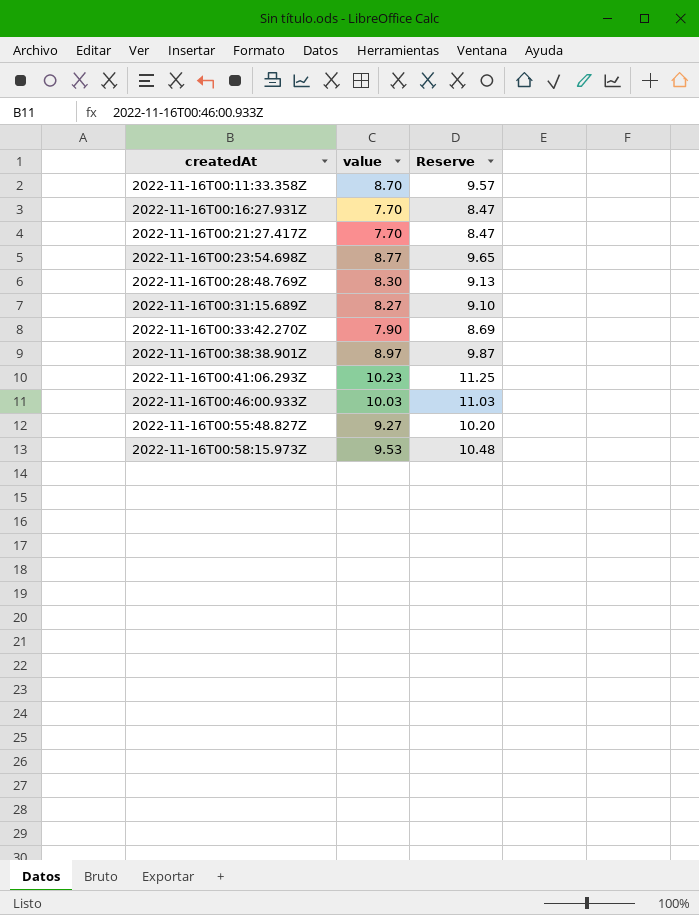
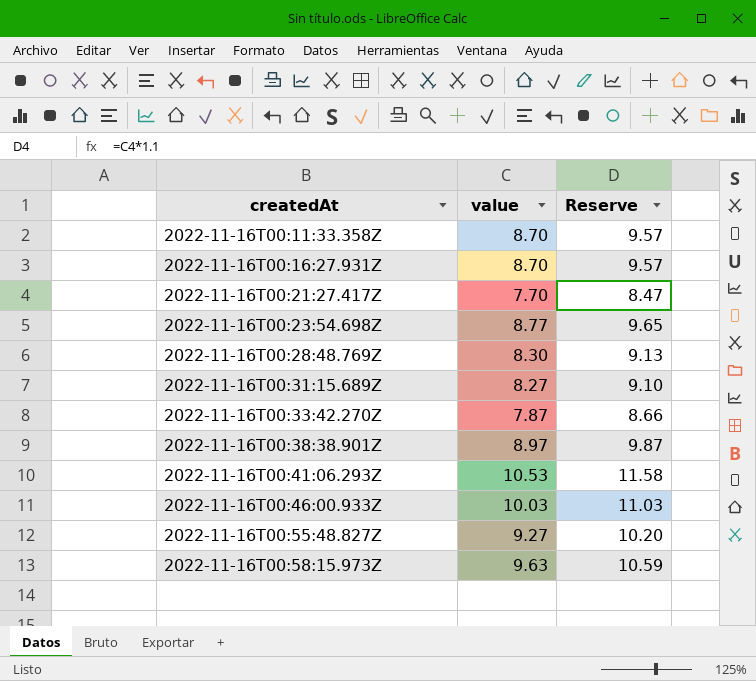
2022-11-16T00:16:27.931Z | value: 7.70 -> 8.70
2022-11-16T00:16:27.931Z | Reserve: 8.47 -> 9.57
2022-11-16T00:33:42.270Z | value: 7.90 -> 7.87
2022-11-16T00:33:42.270Z | Reserve: 8.69 -> 8.66
2022-11-16T00:41:06.293Z | value: 10.23 -> 10.53
2022-11-16T00:41:06.293Z | Reserve: 11.25 -> 11.58
2022-11-16T00:58:15.973Z | value: 9.53 -> 9.63
2022-11-16T00:58:15.973Z | Reserve: 10.48 -> 10.59

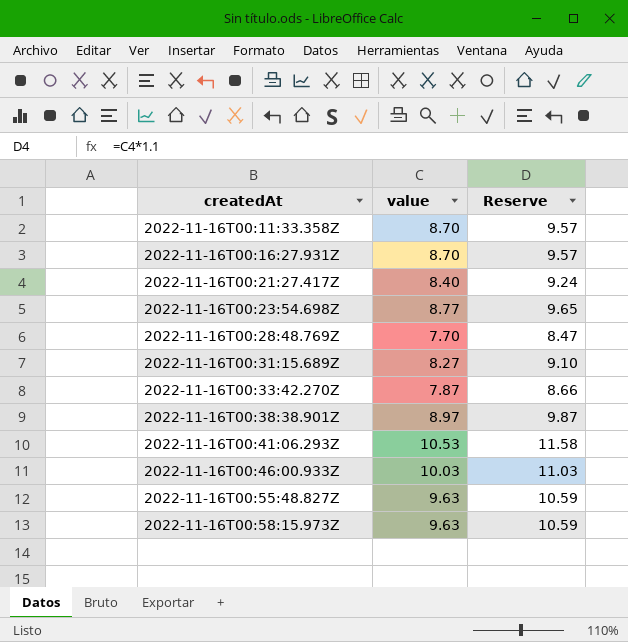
2022-11-16T00:21:27.417Z | value: 7.70 -> 8.40
2022-11-16T00:21:27.417Z | Reserve: 8.47 -> 9.24
2022-11-16T00:28:48.769Z | value: 8.30 -> 7.70
2022-11-16T00:28:48.769Z | Reserve: 9.13 -> 8.47
2022-11-16T00:55:48.827Z | value: 9.27 -> 9.63
2022-11-16T00:55:48.827Z | Reserve: 10.20 -> 10.59

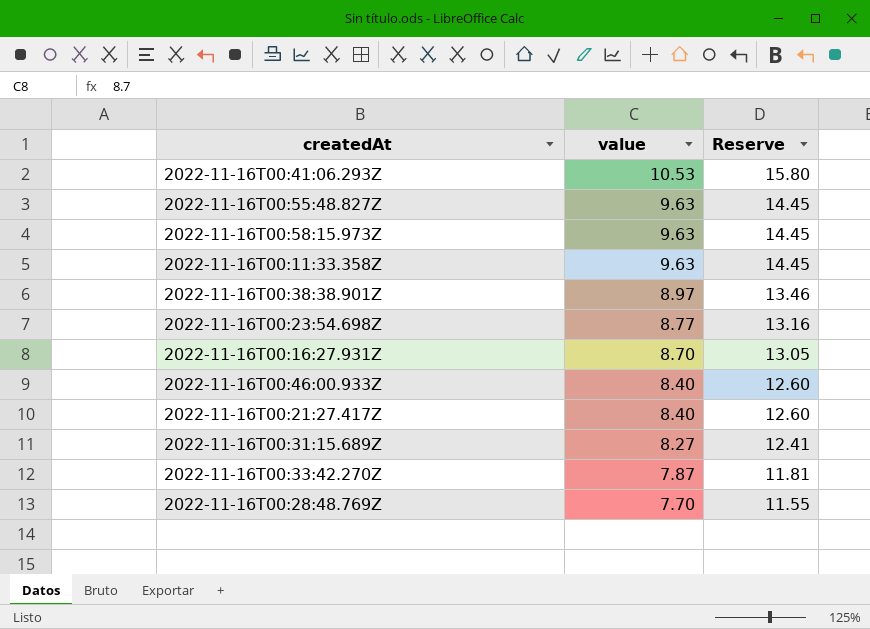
row order: createdAt ascending -> value descending
column Reserve | formula: [value] * 1.1 -> [value] * 1.5
2022-11-16T00:11:33.358Z | value: 8.70 -> 9.63
2022-11-16T00:46:00.933Z | value: 10.03 -> 8.40

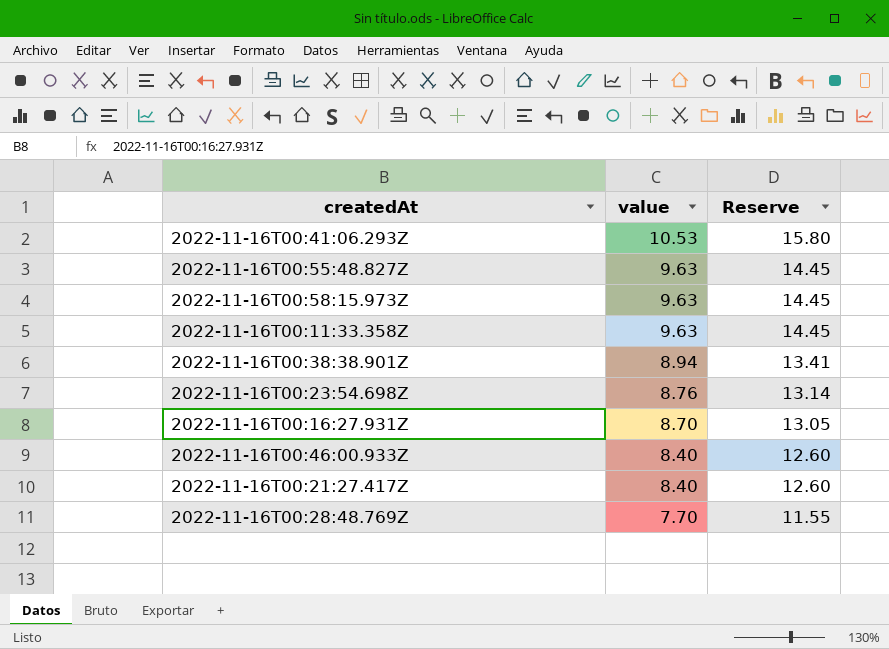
row 2022-11-16T00:31:15.689Z: 8.27 | 12.41 -> none
row 2022-11-16T00:33:42.270Z: 7.87 | 11.81 -> none
2022-11-16T00:38:38.901Z | value: 8.97 -> 8.94
2022-11-16T00:38:38.901Z | Reserve: 13.46 -> 13.41
2022-11-16T00:23:54.698Z | value: 8.77 -> 8.76
2022-11-16T00:23:54.698Z | Reserve: 13.16 -> 13.14

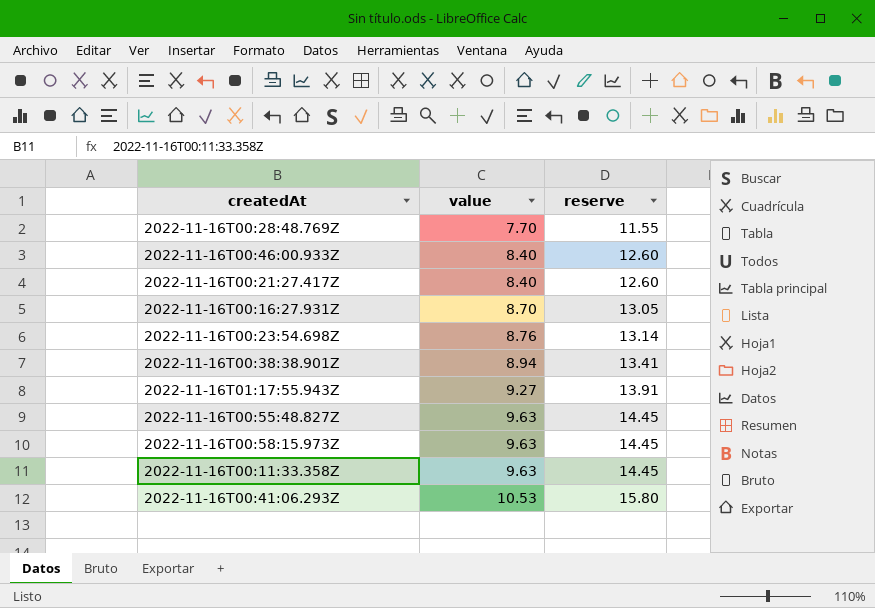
row order: value descending -> value ascending
column name: Reserve -> reserve
row 2022-11-16T01:17:55.943Z: none -> 9.27 | 13.91

